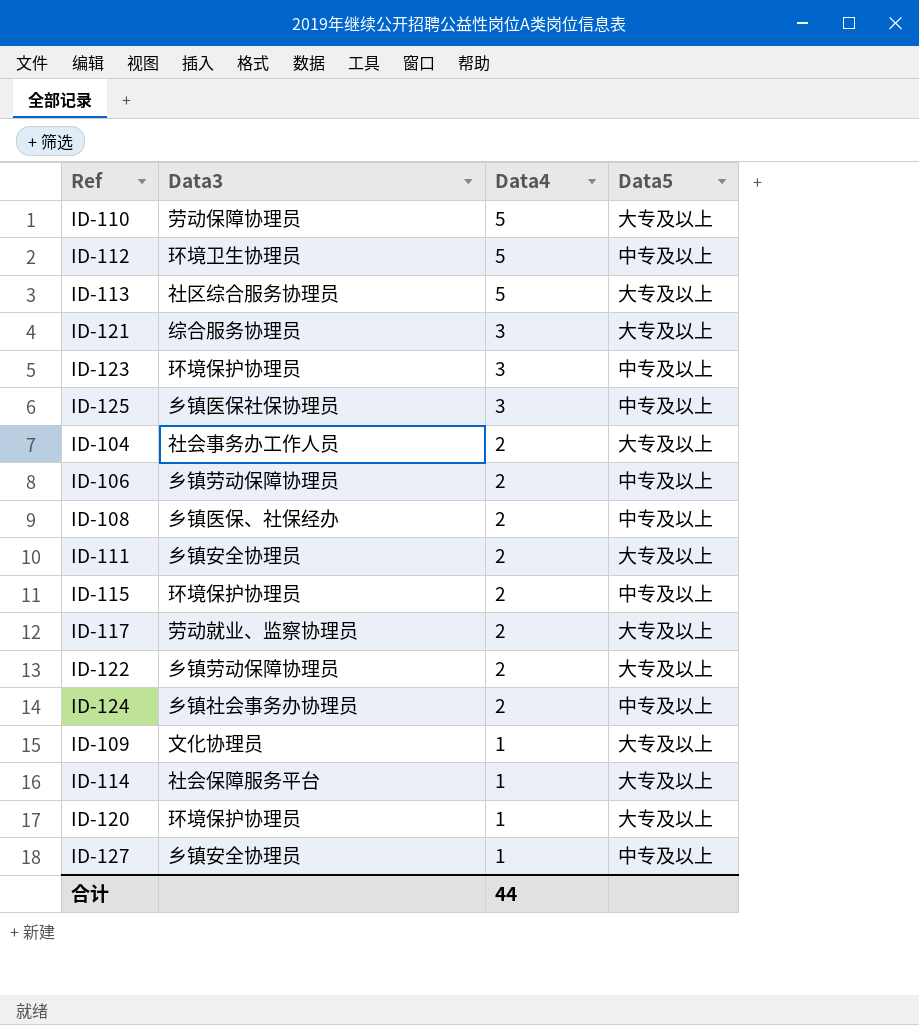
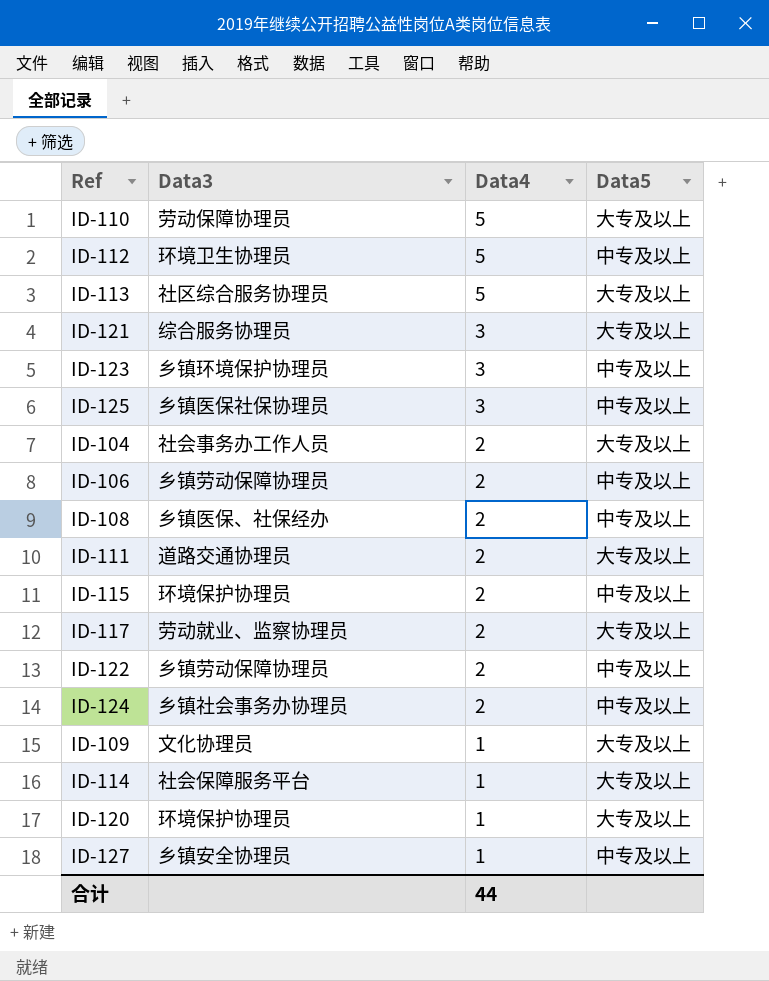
ID-123 | Data3: 环境保护协理员 -> 乡镇环境保护协理员
ID-111 | Data3: 乡镇安全协理员 -> 道路交通协理员
ID-122 | Data5: 大专及以上 -> 中专及以上

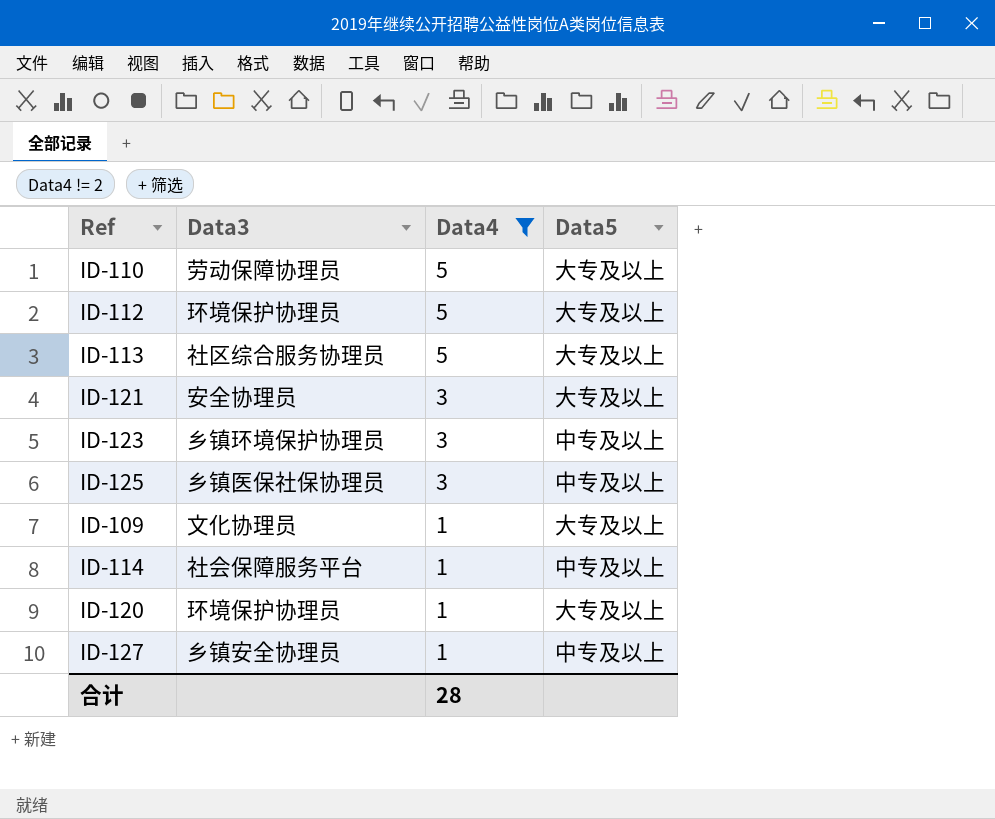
filter: none -> Data4 != 2
ID-112 | Data3: 环境卫生协理员 -> 环境保护协理员
ID-112 | Data5: 中专及以上 -> 大专及以上
ID-121 | Data3: 综合服务协理员 -> 安全协理员
ID-114 | Data5: 大专及以上 -> 中专及以上
合计 | Data4: 44 -> 28

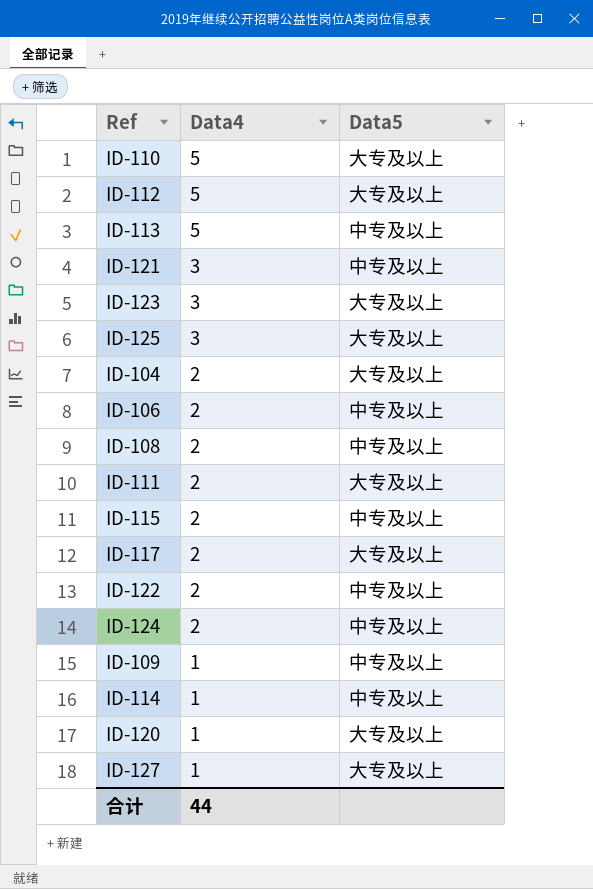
filter: Data4 != 2 -> none
column Data3 | position: 2 -> none
ID-113 | Data5: 大专及以上 -> 中专及以上
ID-121 | Data5: 大专及以上 -> 中专及以上
ID-123 | Data5: 中专及以上 -> 大专及以上
ID-125 | Data5: 中专及以上 -> 大专及以上
ID-109 | Data5: 大专及以上 -> 中专及以上
ID-127 | Data5: 中专及以上 -> 大专及以上
合计 | Data4: 28 -> 44

